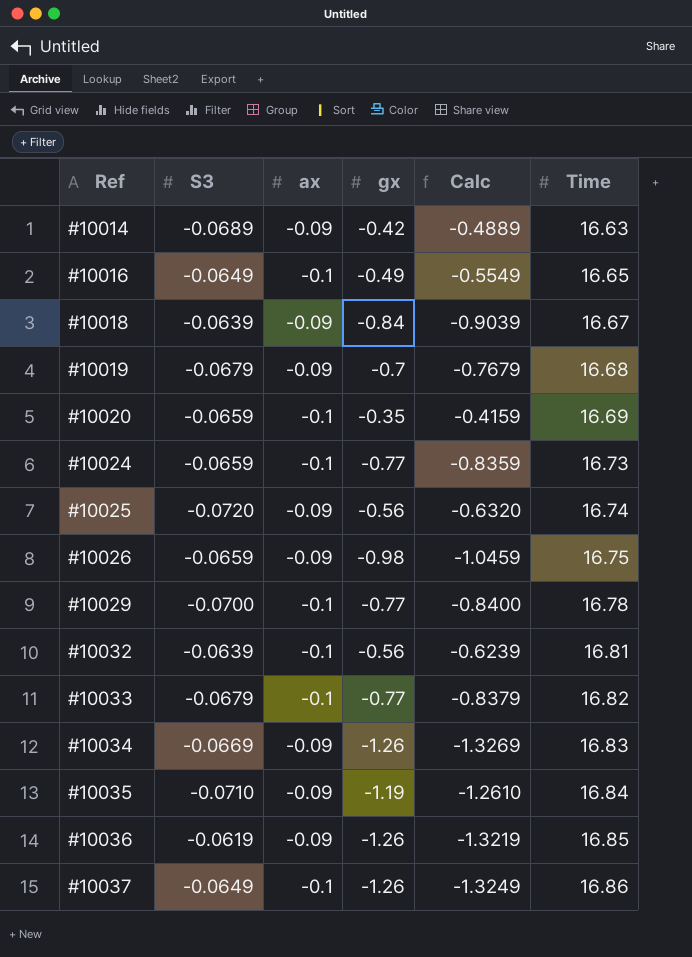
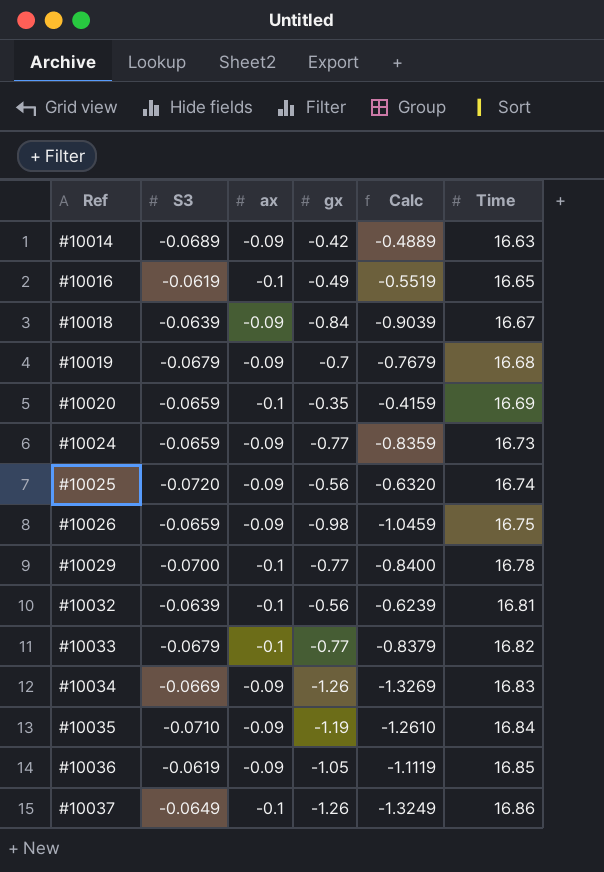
#10016 | S3: -0.0649 -> -0.0619
#10016 | Calc: -0.5549 -> -0.5519
#10024 | ax: -0.1 -> -0.09
#10036 | gx: -1.26 -> -1.05
#10036 | Calc: -1.3219 -> -1.1119

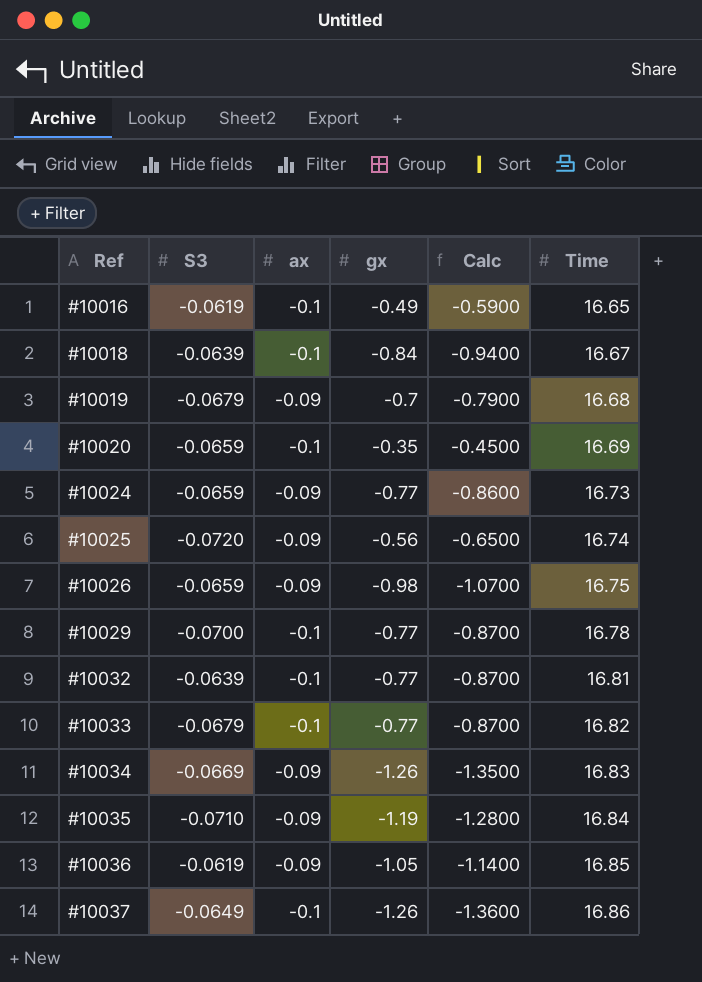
column Calc | formula: [S3] + [gx] -> [ax] + [gx]
row #10014: -0.0689 | -0.09 | -0.42 | -0.4889 | 16.63 -> none
#10018 | ax: -0.09 -> -0.1
#10032 | gx: -0.56 -> -0.77

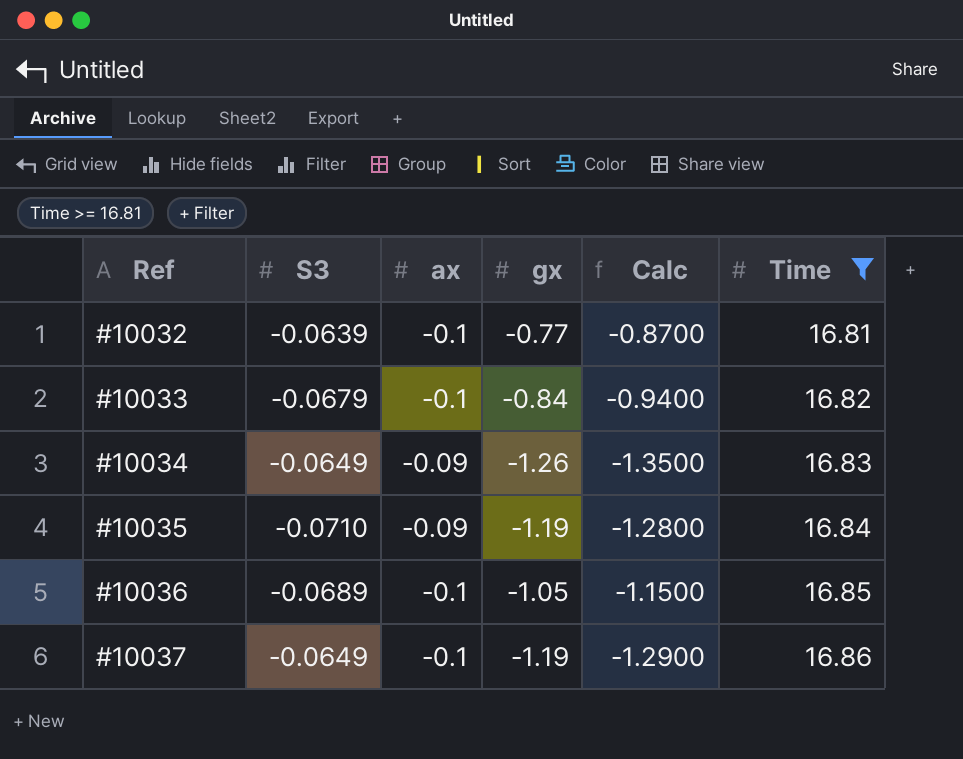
filter: none -> Time >= 16.81
#10033 | gx: -0.77 -> -0.84
#10033 | Calc: -0.8700 -> -0.9400
#10034 | S3: -0.0669 -> -0.0649
#10036 | S3: -0.0619 -> -0.0689
#10036 | ax: -0.09 -> -0.1
#10036 | Calc: -1.1400 -> -1.1500
#10037 | gx: -1.26 -> -1.19
#10037 | Calc: -1.3600 -> -1.2900

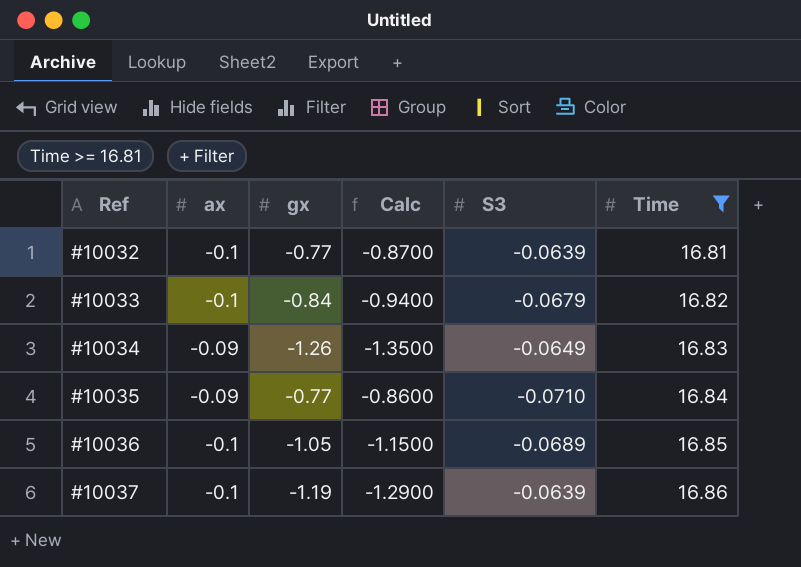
column S3 | position: 2 -> 5
#10035 | gx: -1.19 -> -0.77
#10035 | Calc: -1.2800 -> -0.8600
#10037 | S3: -0.0649 -> -0.0639

